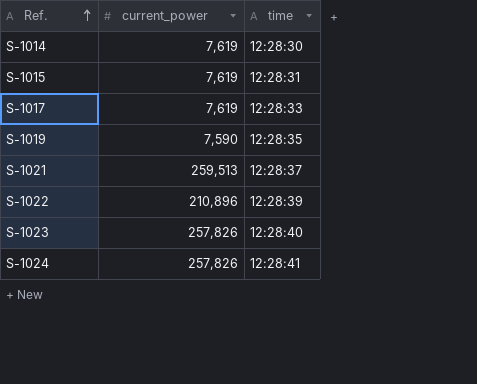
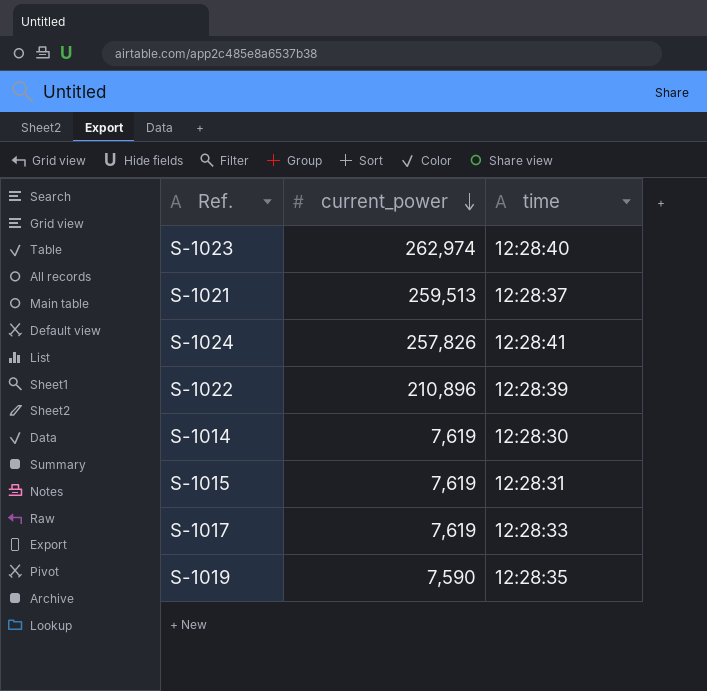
row order: Ref. ascending -> current_power descending
S-1023 | current_power: 257,826 -> 262,974

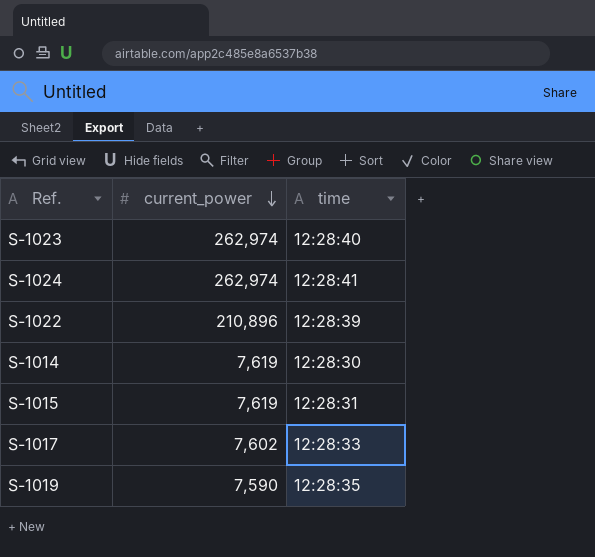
row S-1021: 259,513 | 12:28:37 -> none
S-1024 | current_power: 257,826 -> 262,974
S-1017 | current_power: 7,619 -> 7,602

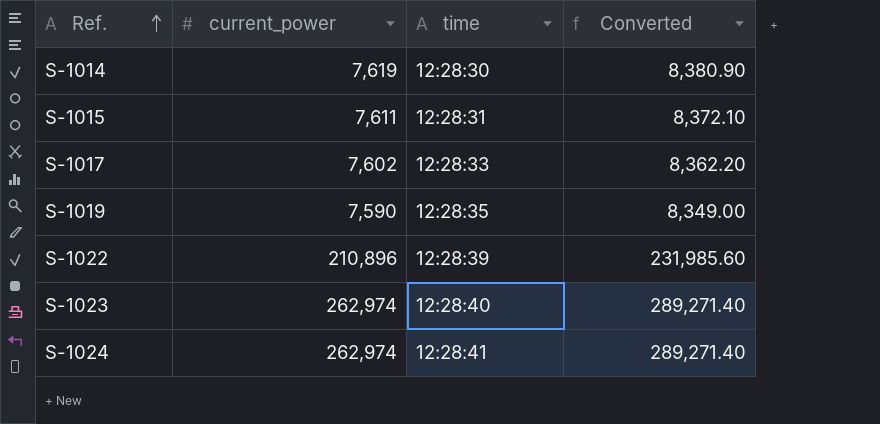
row order: current_power descending -> Ref. ascending
column Converted | formula: none -> [current_power] * 1.1
S-1015 | current_power: 7,619 -> 7,611

